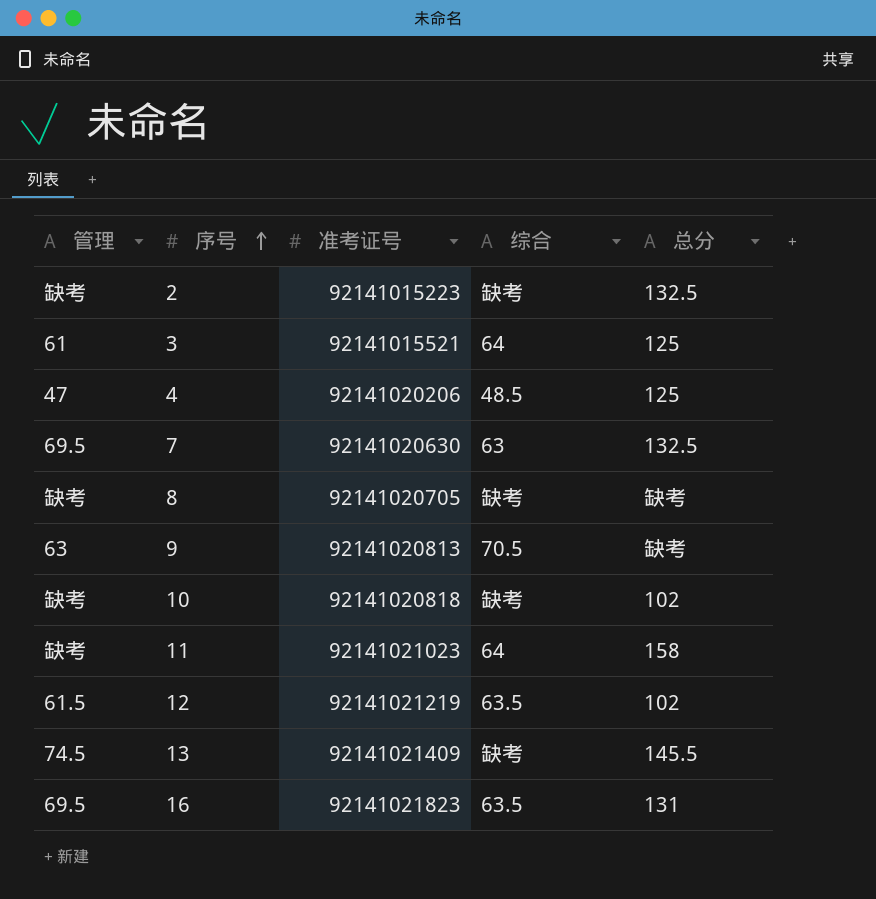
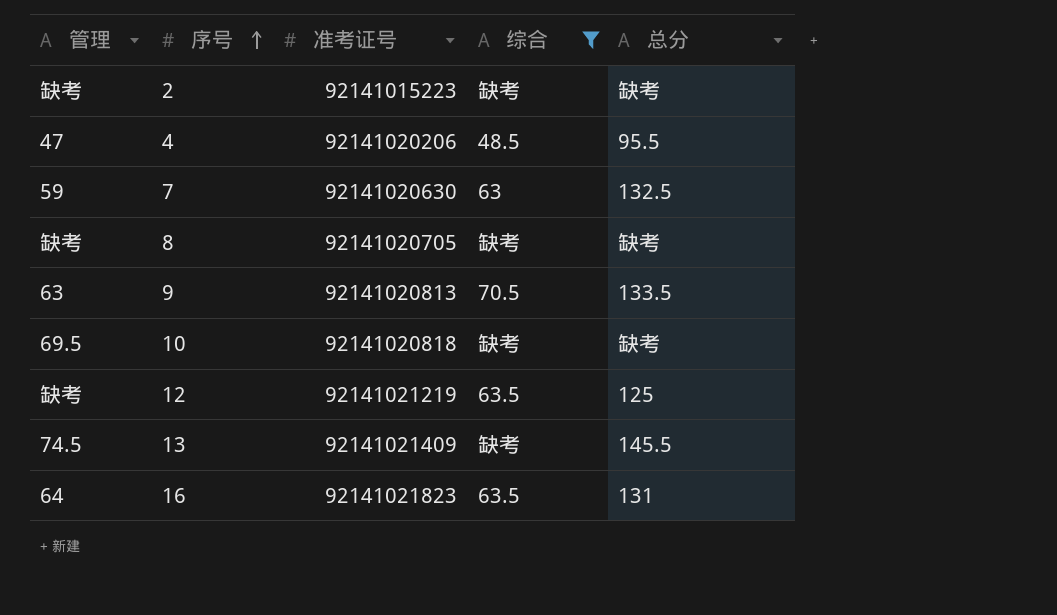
filter: none -> 综合 != 64
2 | 总分: 132.5 -> 缺考
4 | 总分: 125 -> 95.5
7 | 管理: 69.5 -> 59
9 | 总分: 缺考 -> 133.5
10 | 管理: 缺考 -> 69.5
10 | 总分: 102 -> 缺考
12 | 管理: 61.5 -> 缺考
12 | 总分: 102 -> 125
16 | 管理: 69.5 -> 64

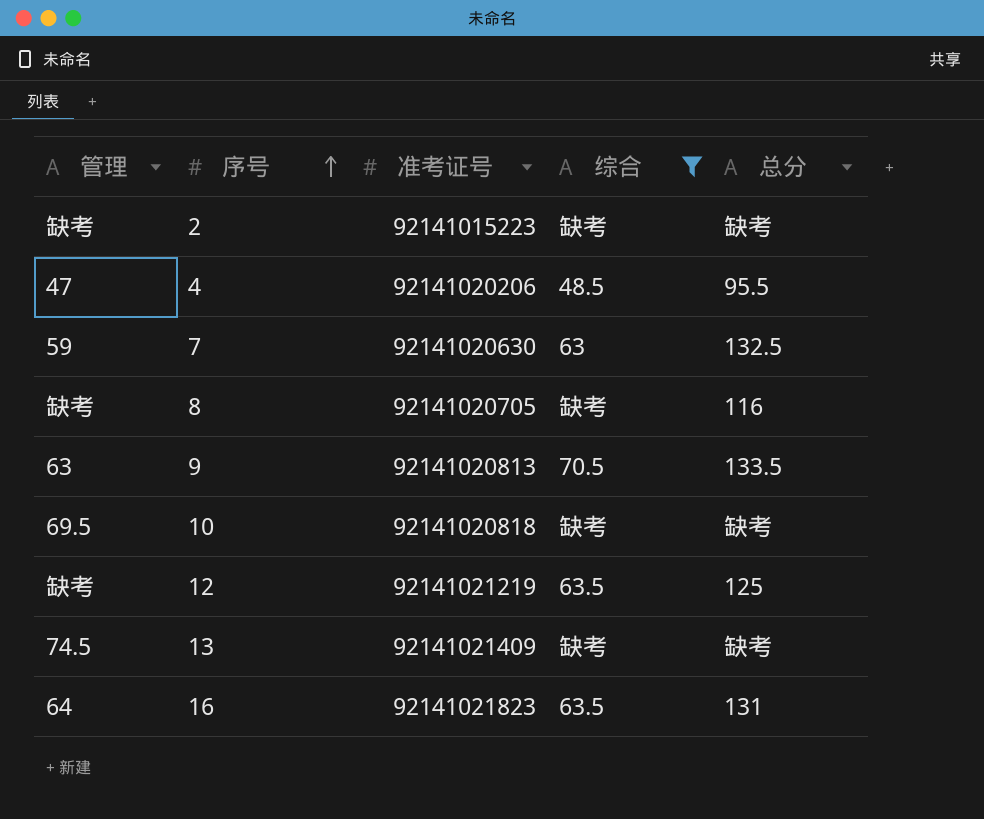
8 | 总分: 缺考 -> 116
13 | 总分: 145.5 -> 缺考

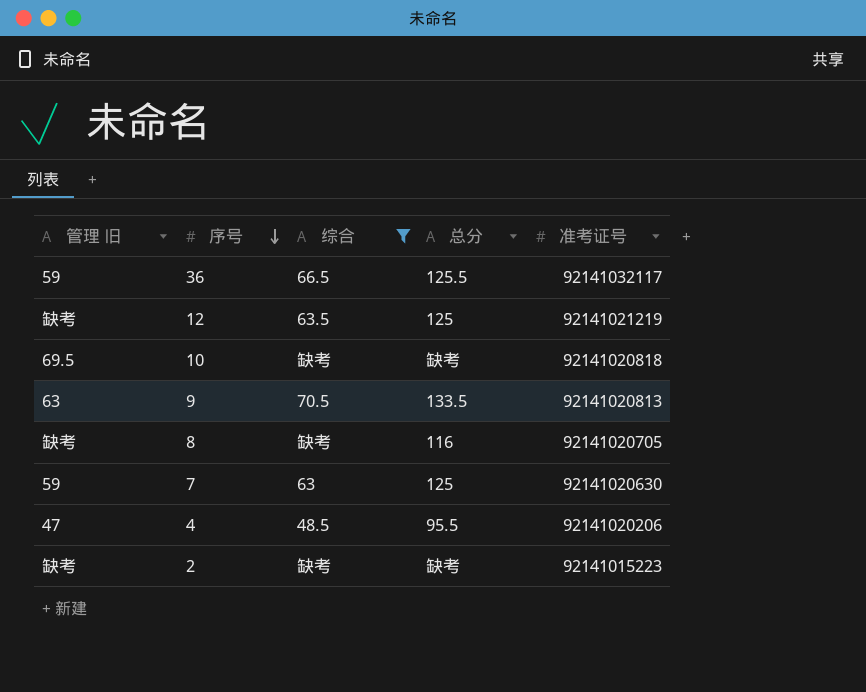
row order: 序号 ascending -> 序号 descending
column name: 管理 -> 管理 旧
column 准考证号 | position: 3 -> 5
row 13: 74.5 | 92141021409 | 缺考 | 缺考 -> none
row 16: 64 | 92141021823 | 63.5 | 131 -> none
row 36: none -> 59 | 66.5 | 125.5 | 92141032117
7 | 总分: 132.5 -> 125

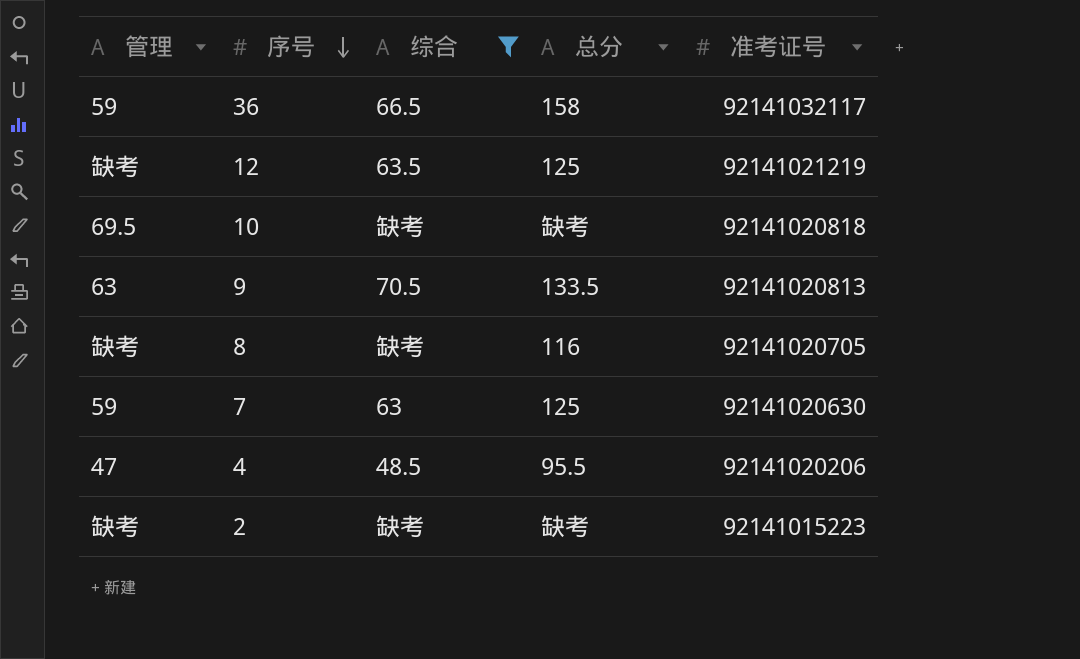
column name: 管理 旧 -> 管理
36 | 总分: 125.5 -> 158

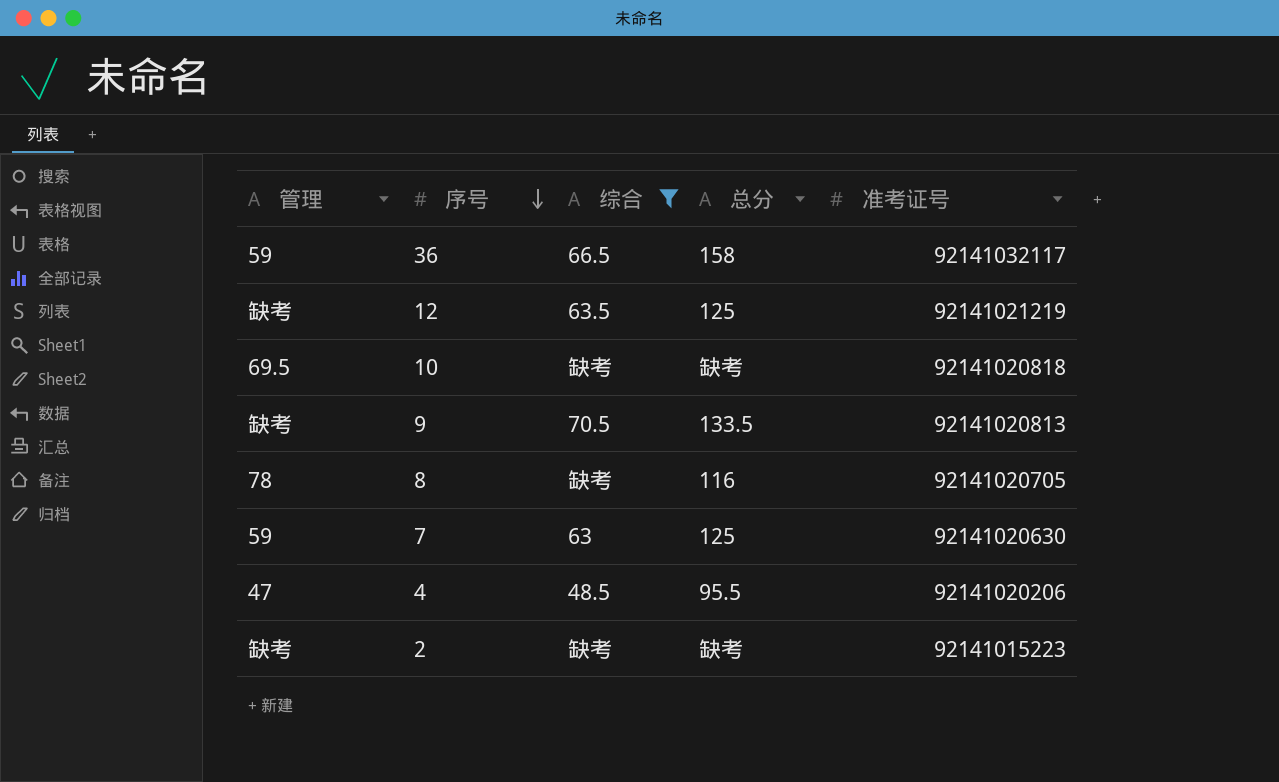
9 | 管理: 63 -> 缺考
8 | 管理: 缺考 -> 78

